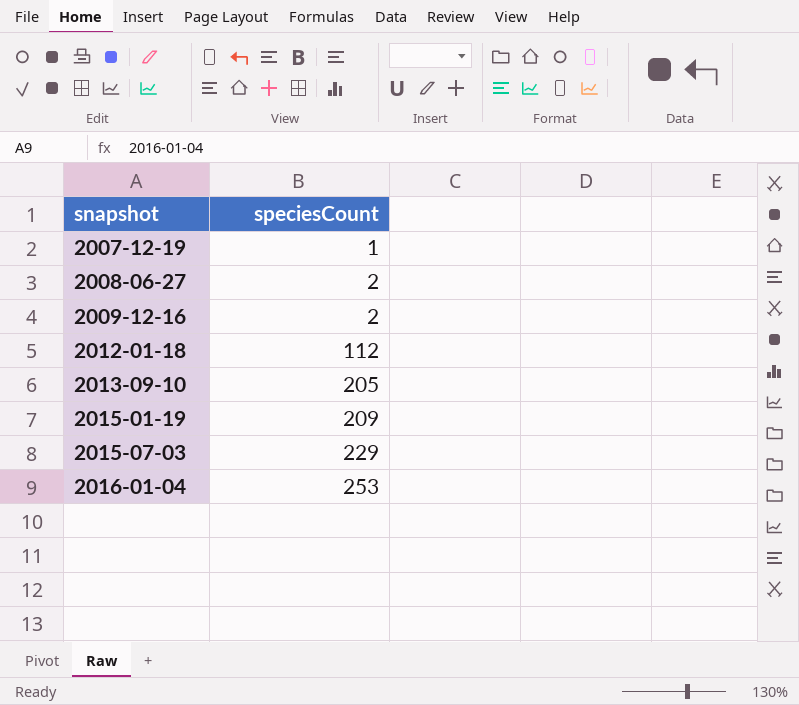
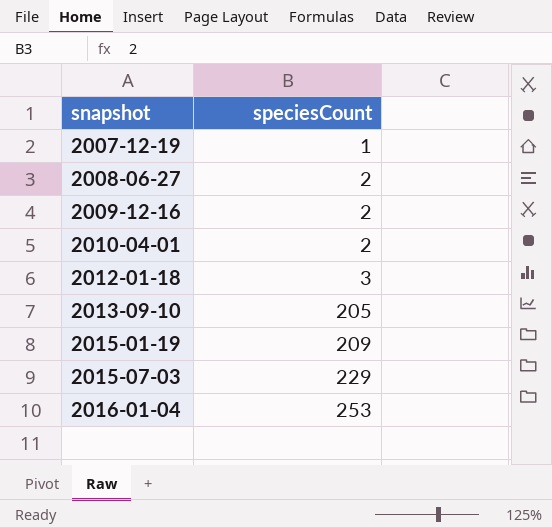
row 2010-04-01: none -> 2
2012-01-18 | speciesCount: 112 -> 3

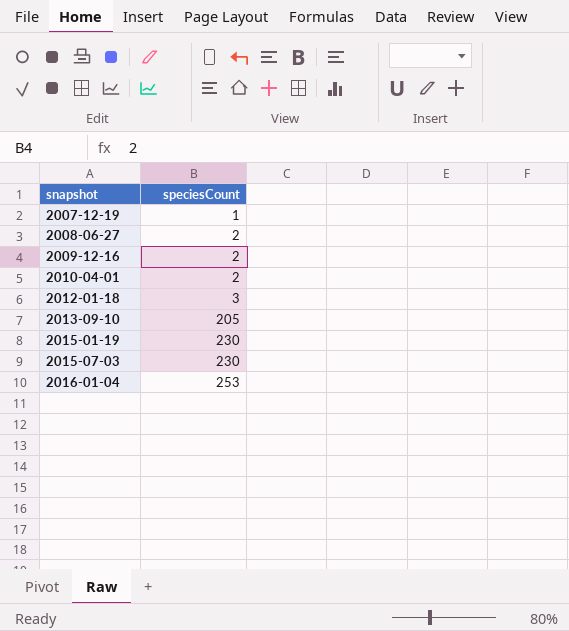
2015-01-19 | speciesCount: 209 -> 230
2015-07-03 | speciesCount: 229 -> 230

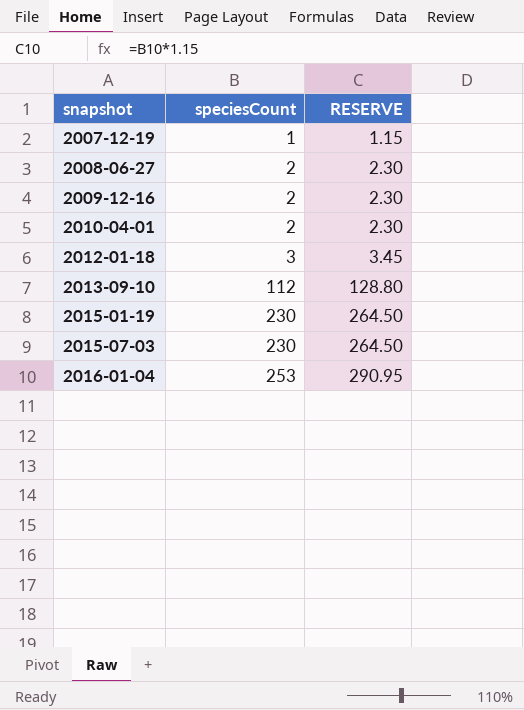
column RESERVE | formula: none -> [speciesCount] * 1.15
2013-09-10 | speciesCount: 205 -> 112

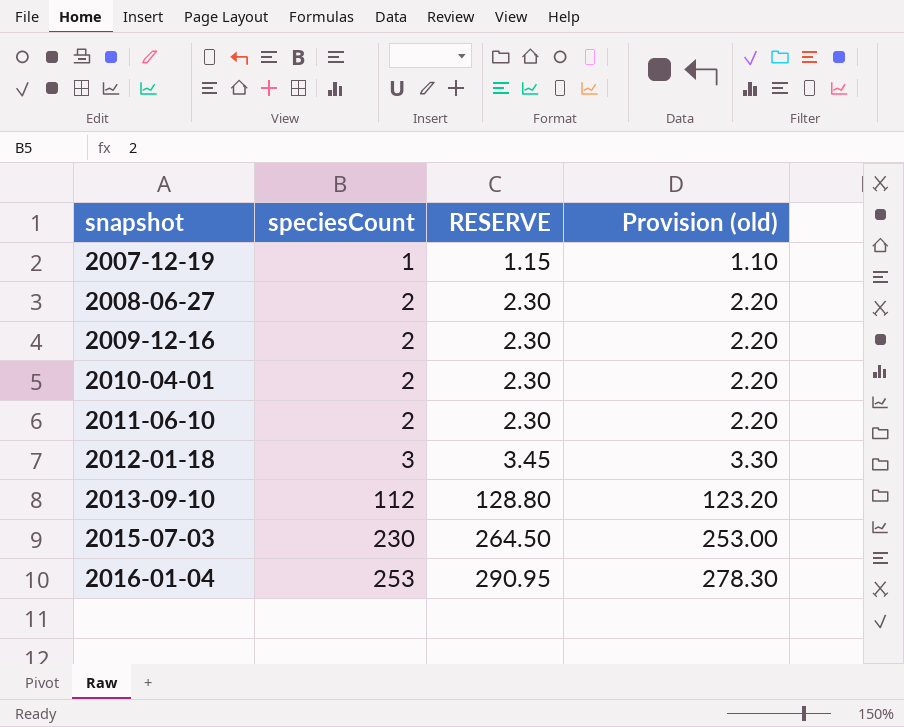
column Provision (old) | formula: none -> [speciesCount] * 1.1
row 2015-01-19: 230 | 264.50 -> none
row 2011-06-10: none -> 2 | 2.30 | 2.20

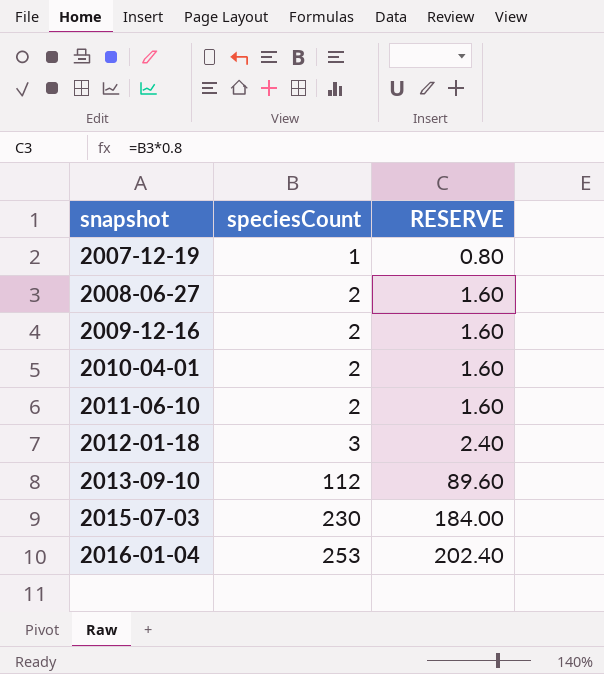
column Provision (old) | formula: [speciesCount] * 1.1 -> none
column RESERVE | formula: [speciesCount] * 1.15 -> [speciesCount] * 0.8

